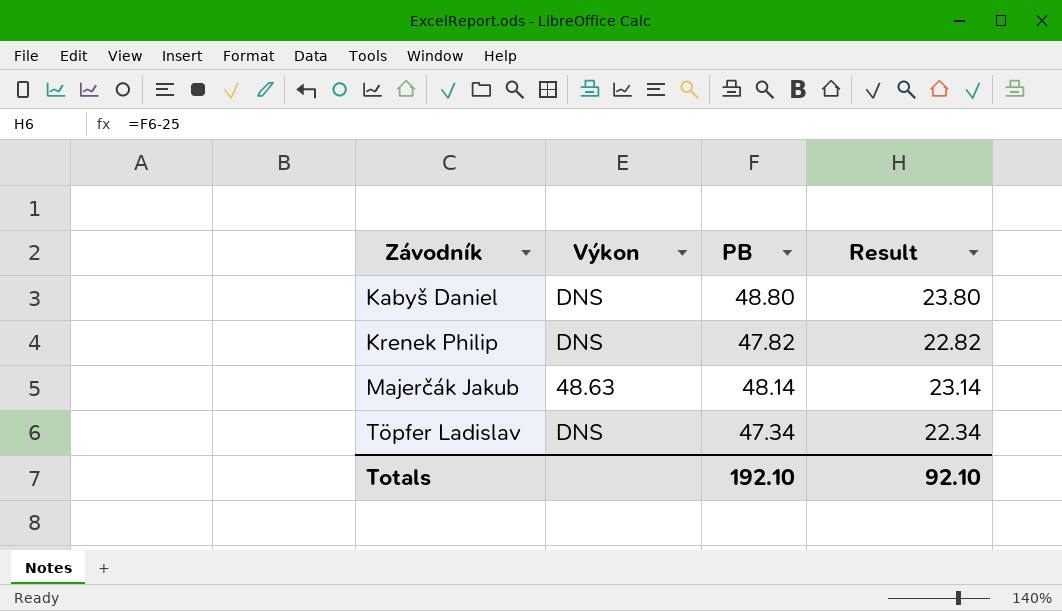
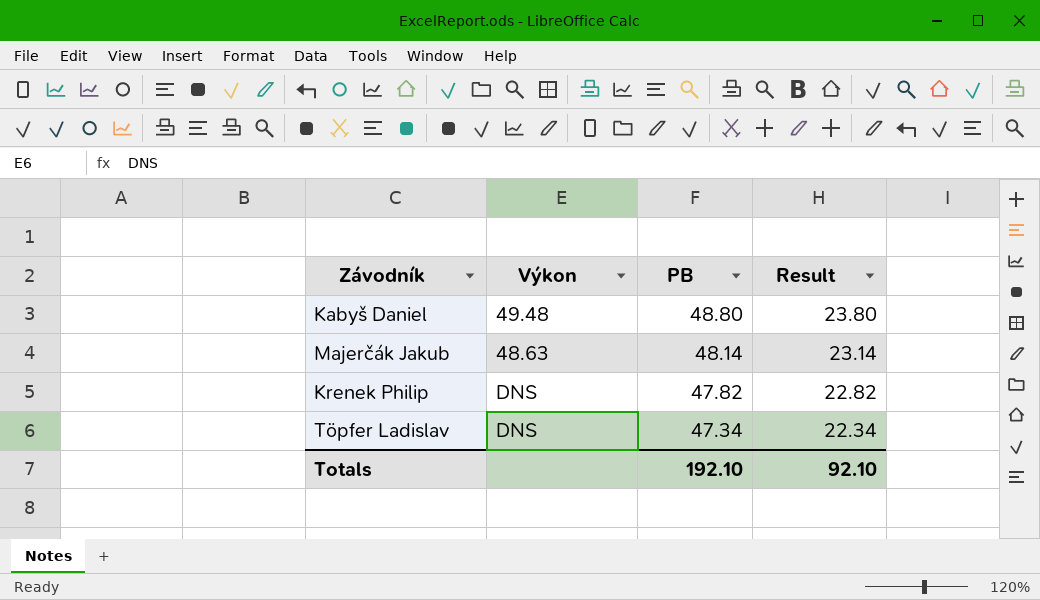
row order: Závodník ascending -> PB descending
Kabyš Daniel | Výkon: DNS -> 49.48

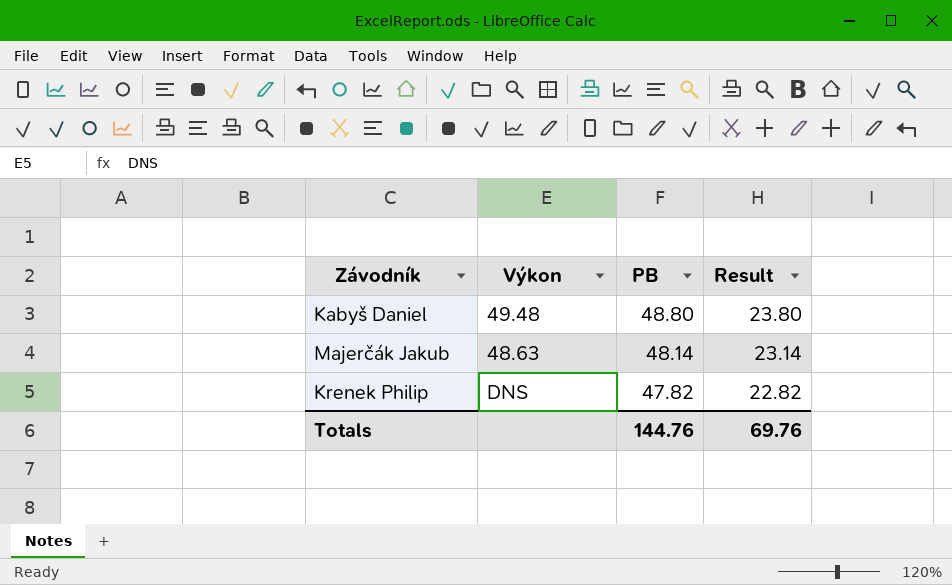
row Töpfer Ladislav: DNS | 47.34 | 22.34 -> none
Totals | PB: 192.10 -> 144.76
Totals | Result: 92.10 -> 69.76

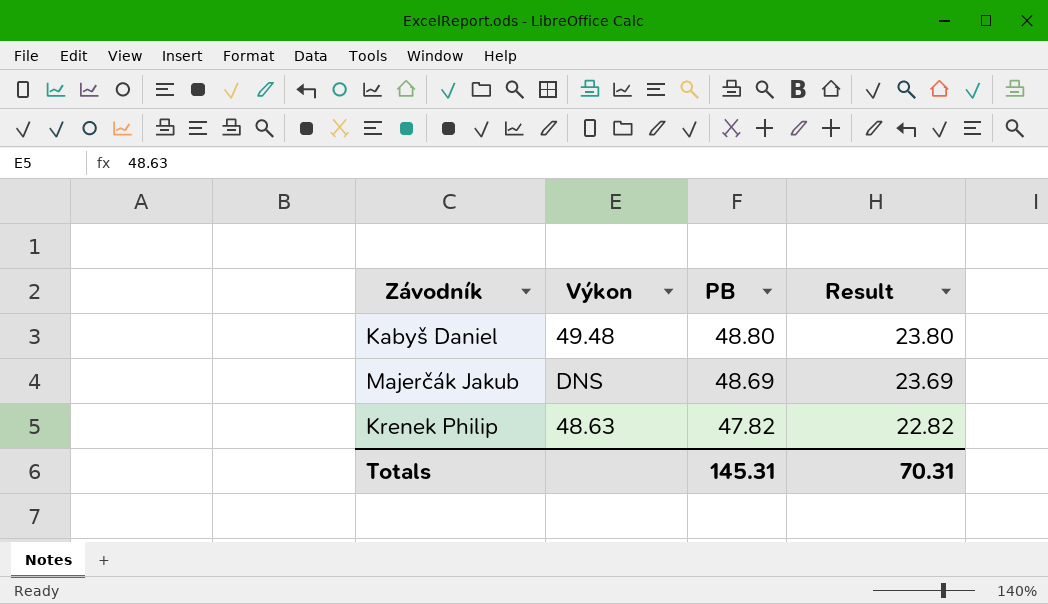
Majerčák Jakub | Výkon: 48.63 -> DNS
Majerčák Jakub | PB: 48.14 -> 48.69
Majerčák Jakub | Result: 23.14 -> 23.69
Krenek Philip | Výkon: DNS -> 48.63
Totals | PB: 144.76 -> 145.31
Totals | Result: 69.76 -> 70.31

